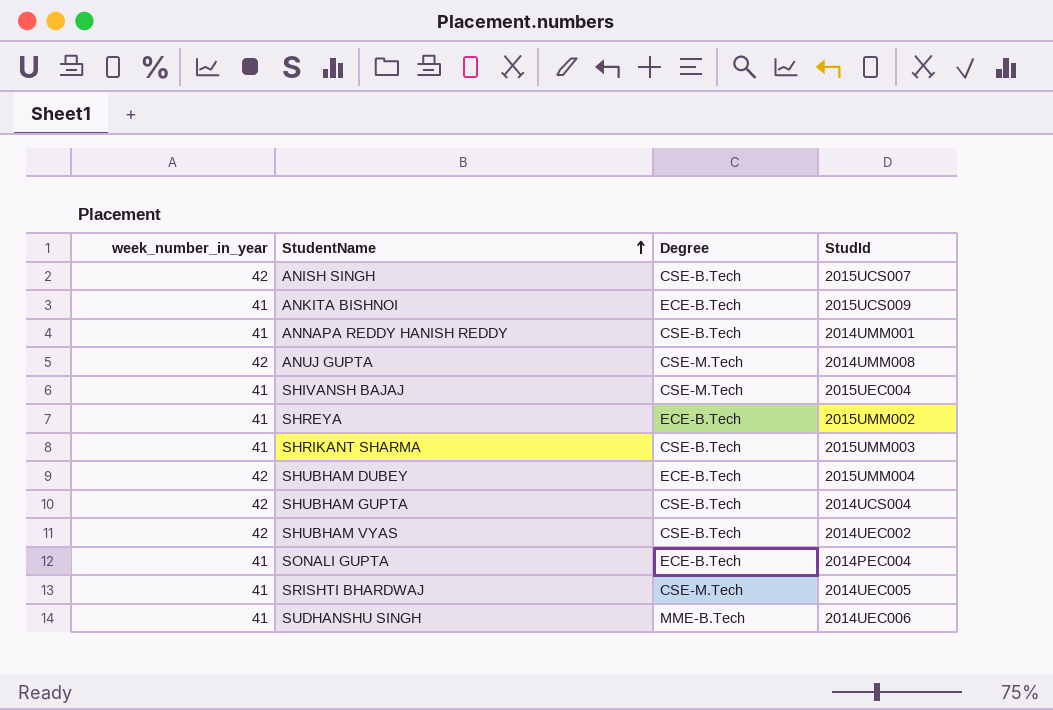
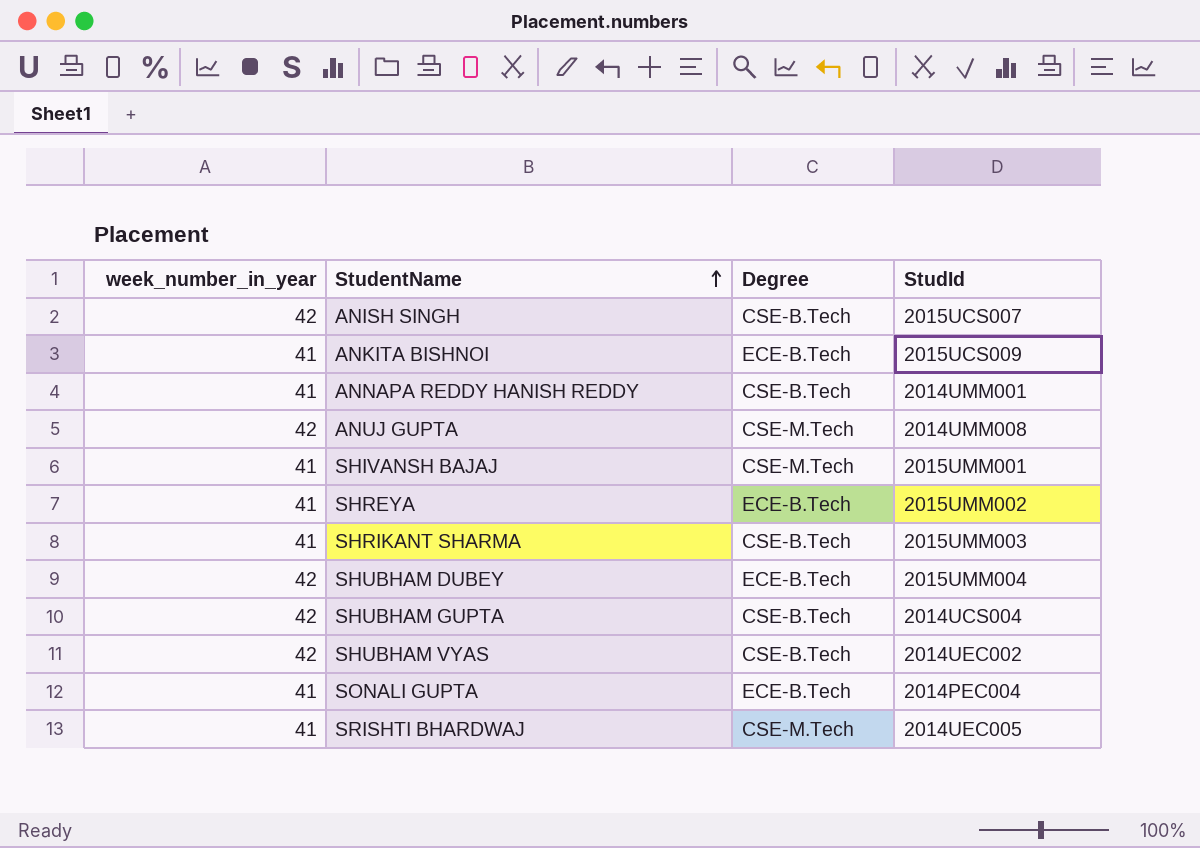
row SUDHANSHU SINGH: 41 | MME-B.Tech | 2014UEC006 -> none
SHIVANSH BAJAJ | StudId: 2015UEC004 -> 2015UMM001

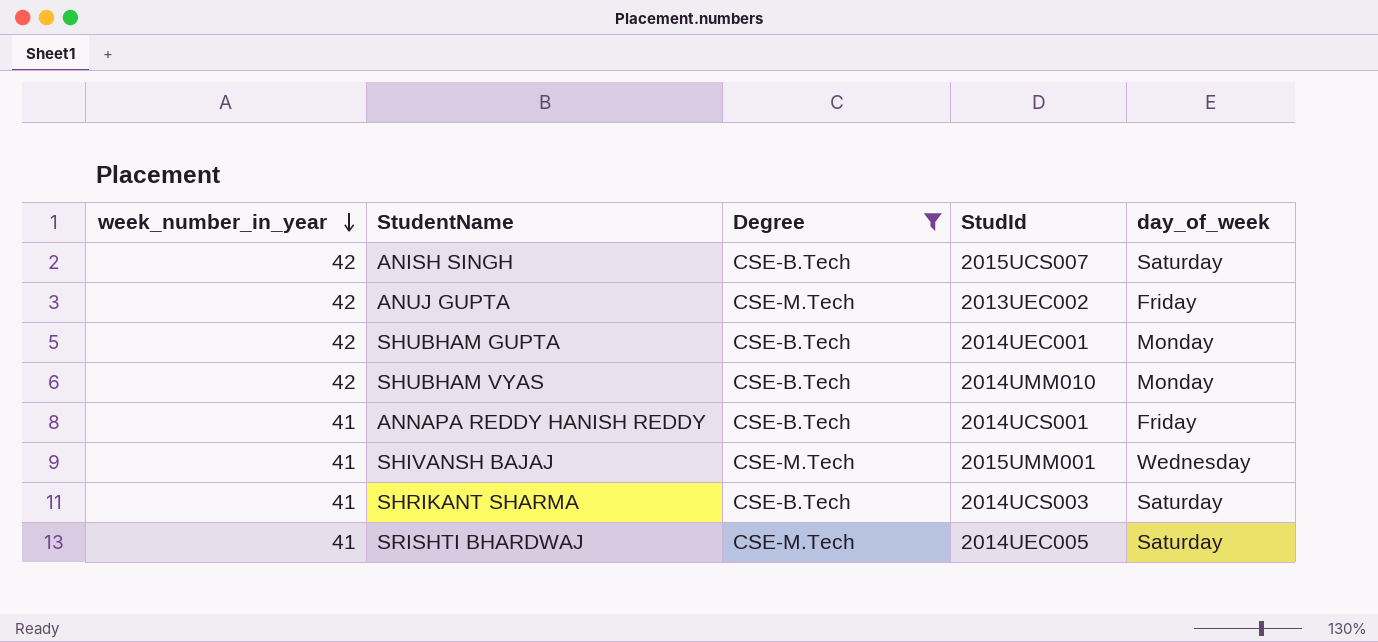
filter: none -> Degree != ECE-B.Tech
row order: StudentName ascending -> week_number_in_year descending
column day_of_week | position: none -> 5
ANUJ GUPTA | StudId: 2014UMM008 -> 2013UEC002
SHUBHAM GUPTA | StudId: 2014UCS004 -> 2014UEC001
SHUBHAM VYAS | StudId: 2014UEC002 -> 2014UMM010
ANNAPA REDDY HANISH REDDY | StudId: 2014UMM001 -> 2014UCS001
SHRIKANT SHARMA | StudId: 2015UMM003 -> 2014UCS003

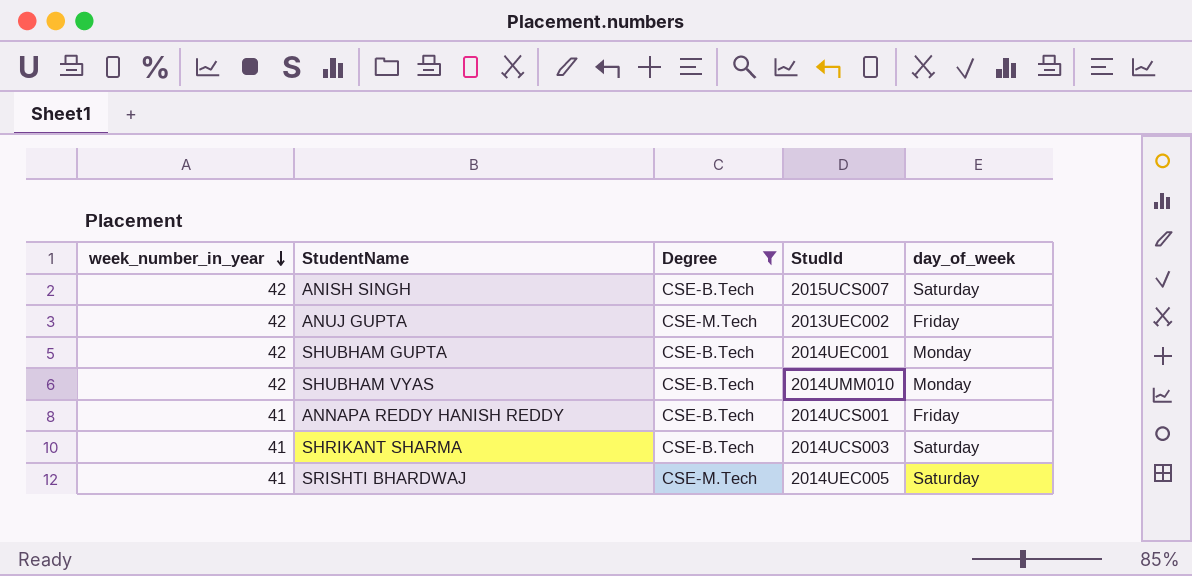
row SHIVANSH BAJAJ: 41 | CSE-M.Tech | 2015UMM001 | Wednesday -> none

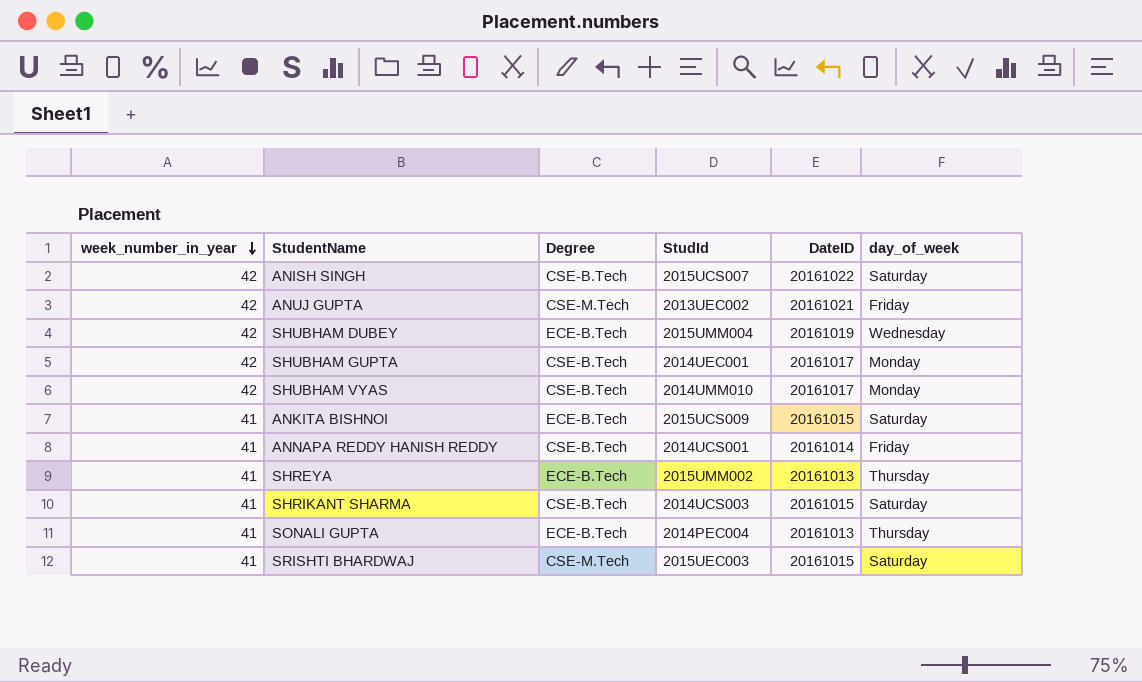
filter: Degree != ECE-B.Tech -> none
column DateID | position: none -> 5
SRISHTI BHARDWAJ | StudId: 2014UEC005 -> 2015UEC003

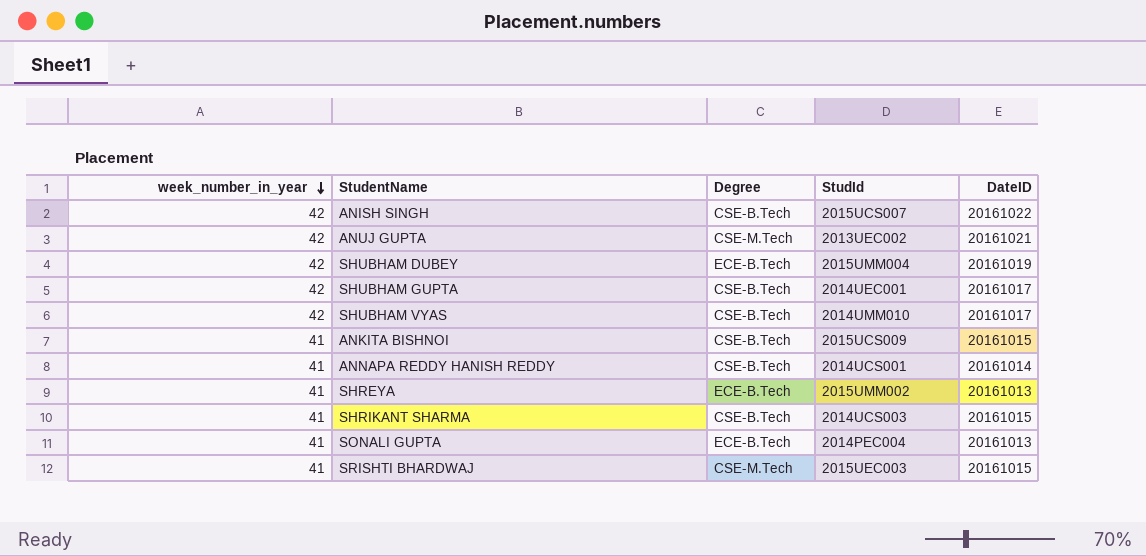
column day_of_week | position: 6 -> none
ANKITA BISHNOI | Degree: ECE-B.Tech -> CSE-B.Tech

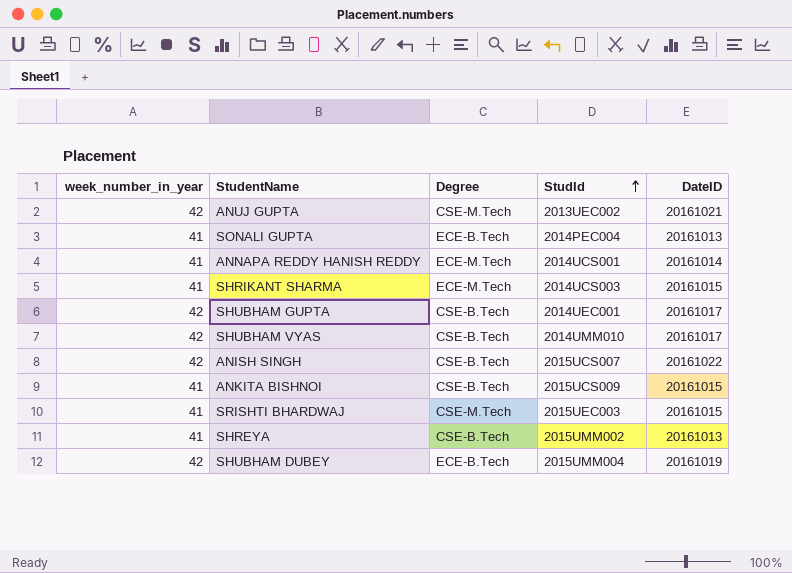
row order: week_number_in_year descending -> StudId ascending
ANNAPA REDDY HANISH REDDY | Degree: CSE-B.Tech -> ECE-M.Tech
SHRIKANT SHARMA | Degree: CSE-B.Tech -> ECE-M.Tech
SHREYA | Degree: ECE-B.Tech -> CSE-B.Tech

